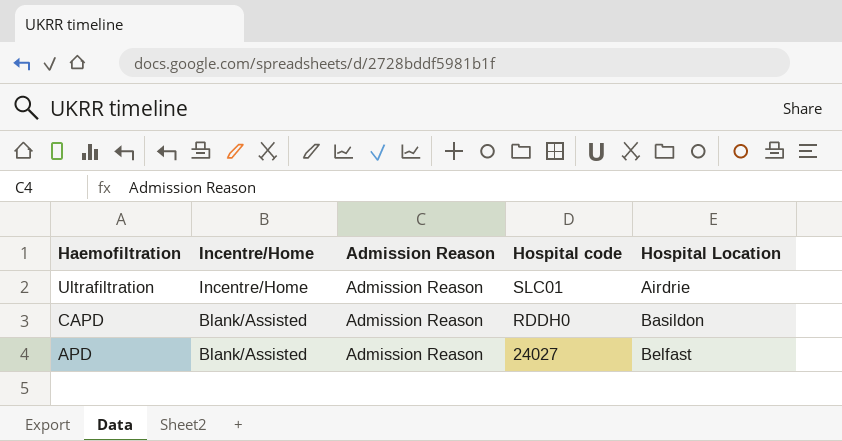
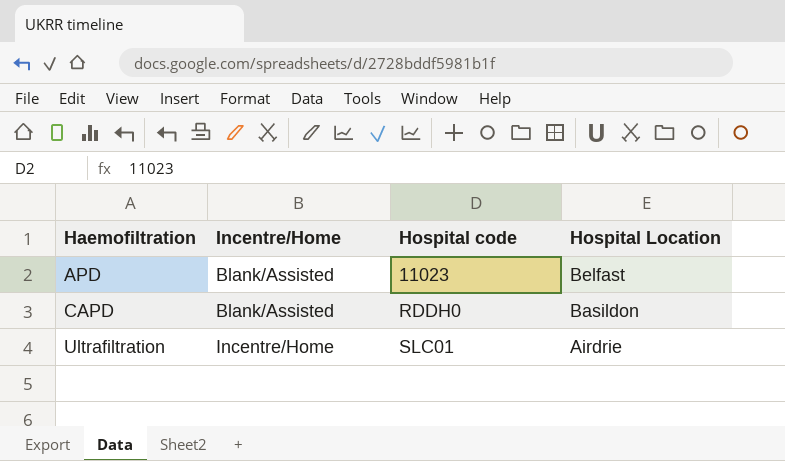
row order: Haemofiltration descending -> Haemofiltration ascending
column Admission Reason | position: 3 -> none
APD | Hospital code: 24027 -> 11023

